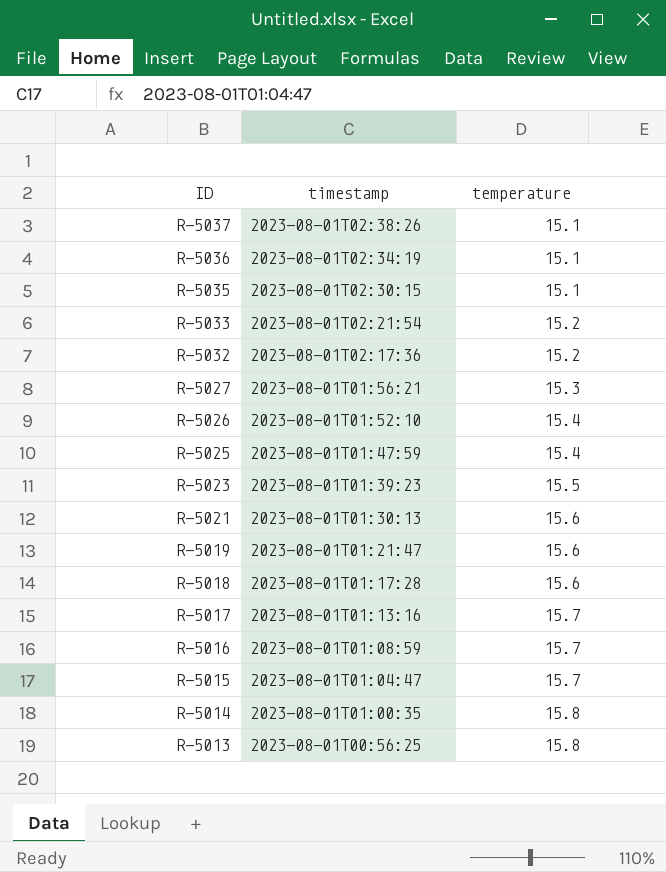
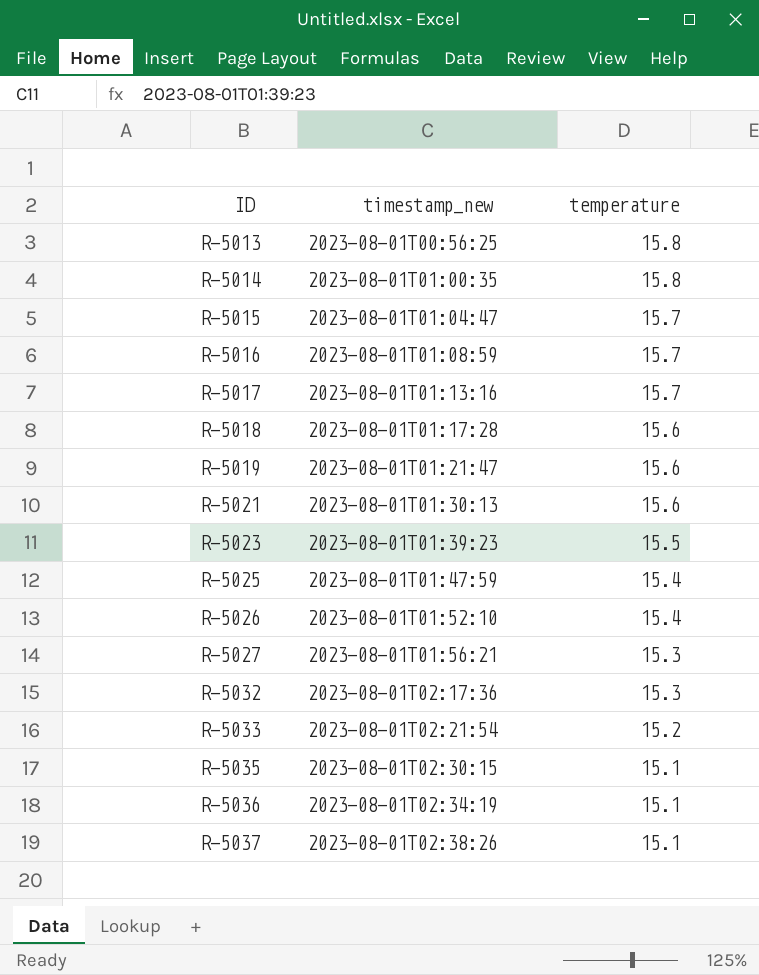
row order: ID descending -> ID ascending
column name: timestamp -> timestamp_new
R-5032 | temperature: 15.2 -> 15.3

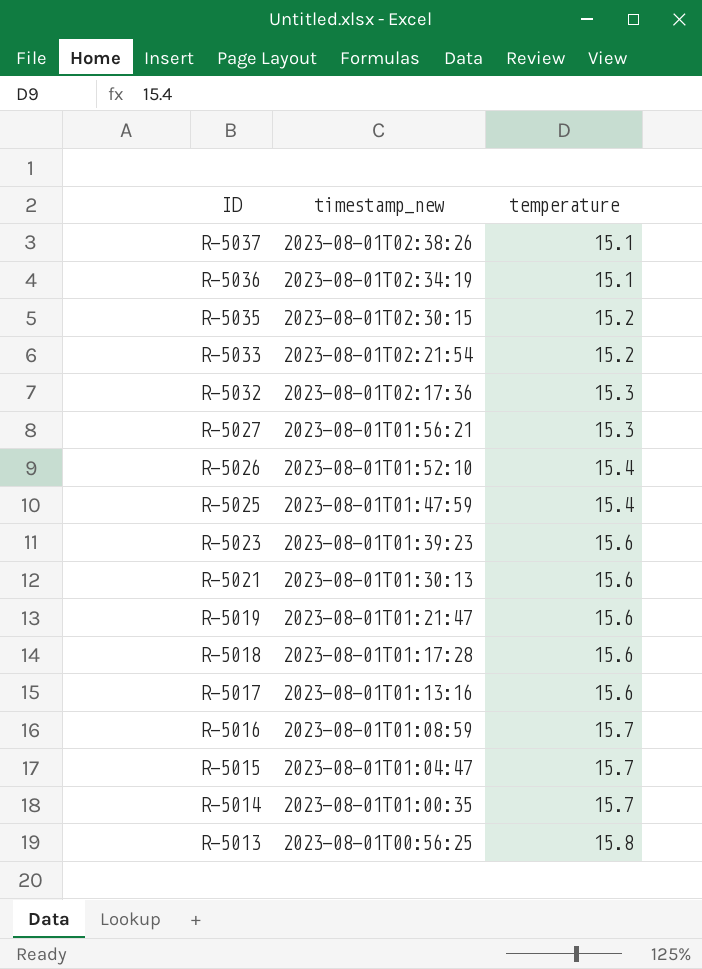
row order: ID ascending -> ID descending
R-5035 | temperature: 15.1 -> 15.2
R-5023 | temperature: 15.5 -> 15.6
R-5017 | temperature: 15.7 -> 15.6
R-5014 | temperature: 15.8 -> 15.7

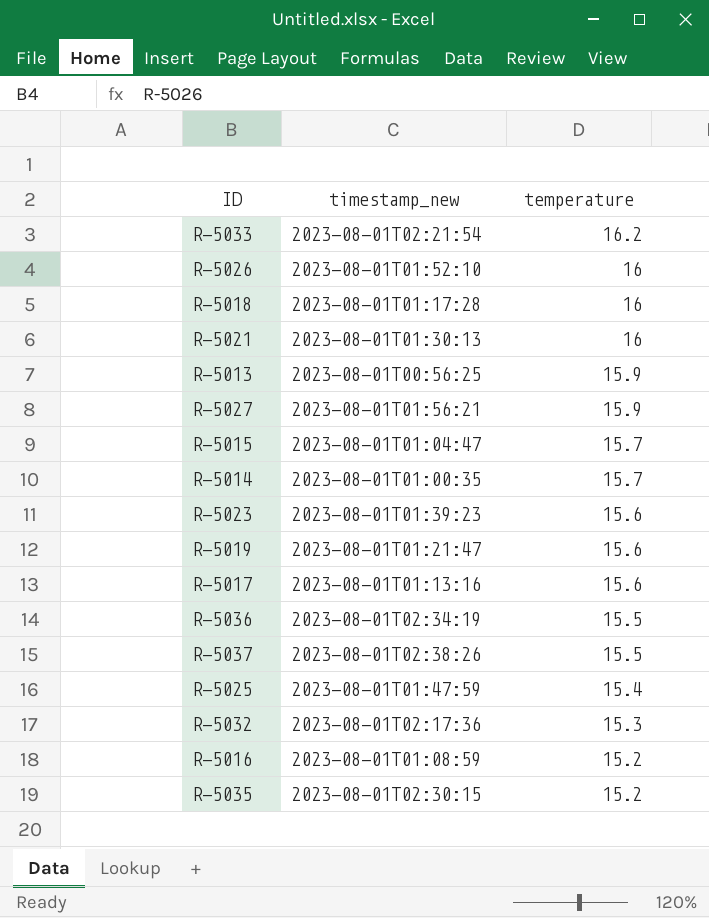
row order: ID descending -> temperature descending
R-5033 | temperature: 15.2 -> 16.2
R-5026 | temperature: 15.4 -> 16
R-5018 | temperature: 15.6 -> 16
R-5021 | temperature: 15.6 -> 16
R-5013 | temperature: 15.8 -> 15.9
R-5027 | temperature: 15.3 -> 15.9
R-5036 | temperature: 15.1 -> 15.5
R-5037 | temperature: 15.1 -> 15.5
R-5016 | temperature: 15.7 -> 15.2

